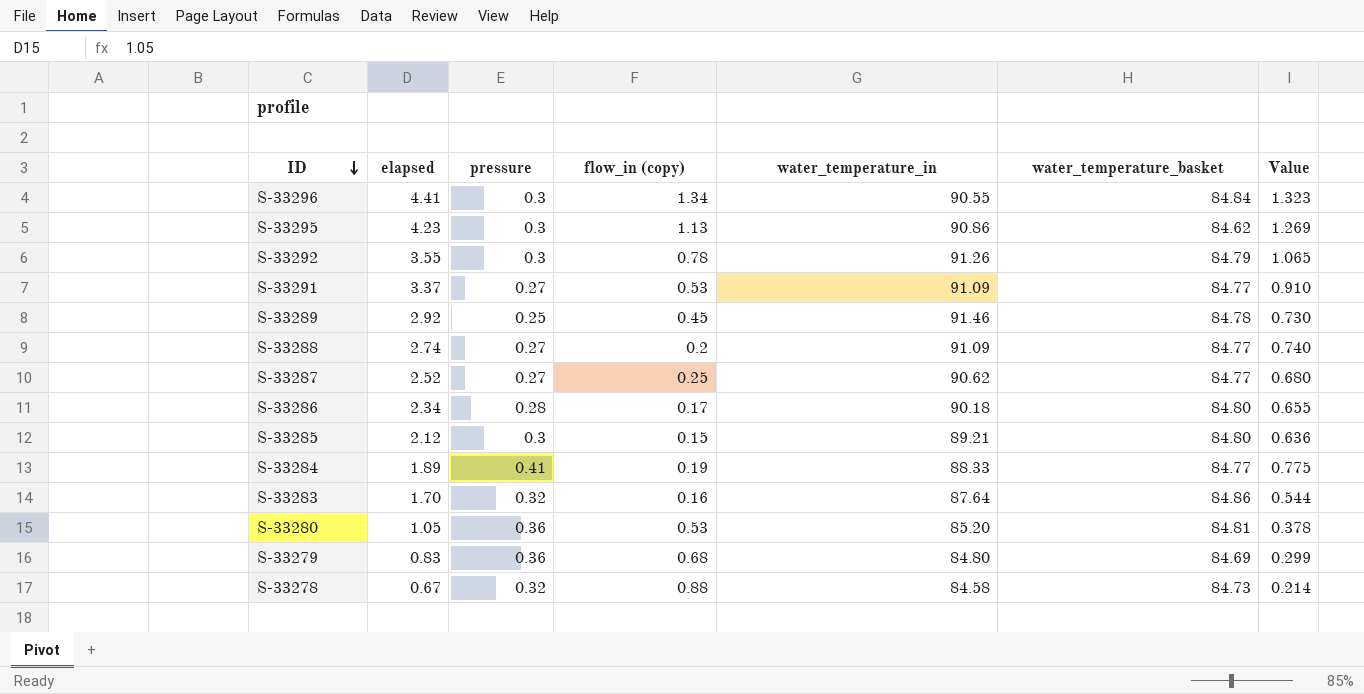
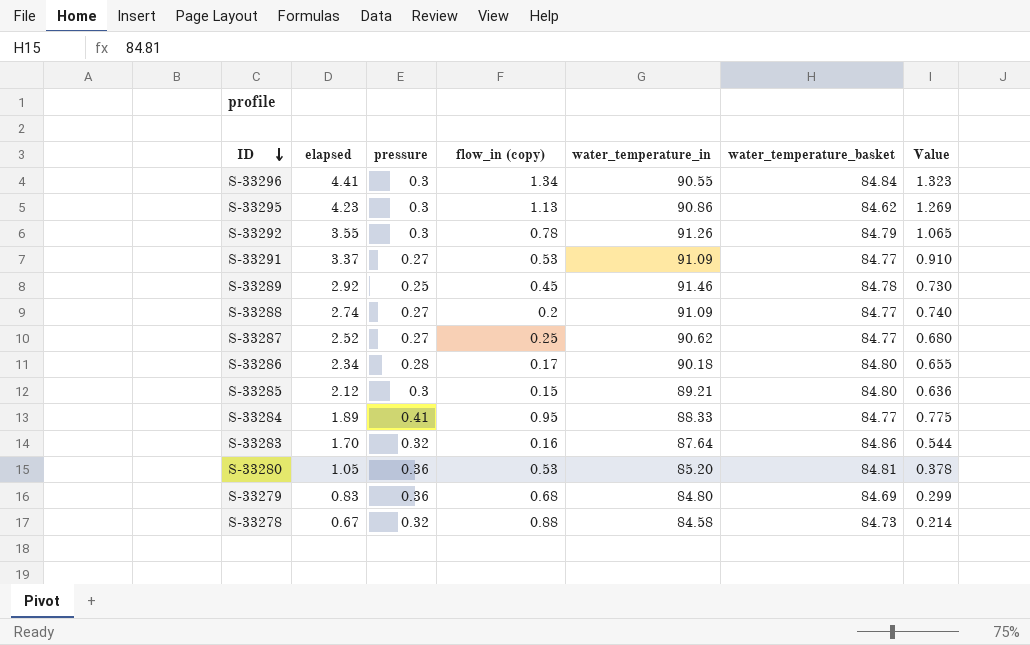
S-33284 | flow_in (copy): 0.19 -> 0.95

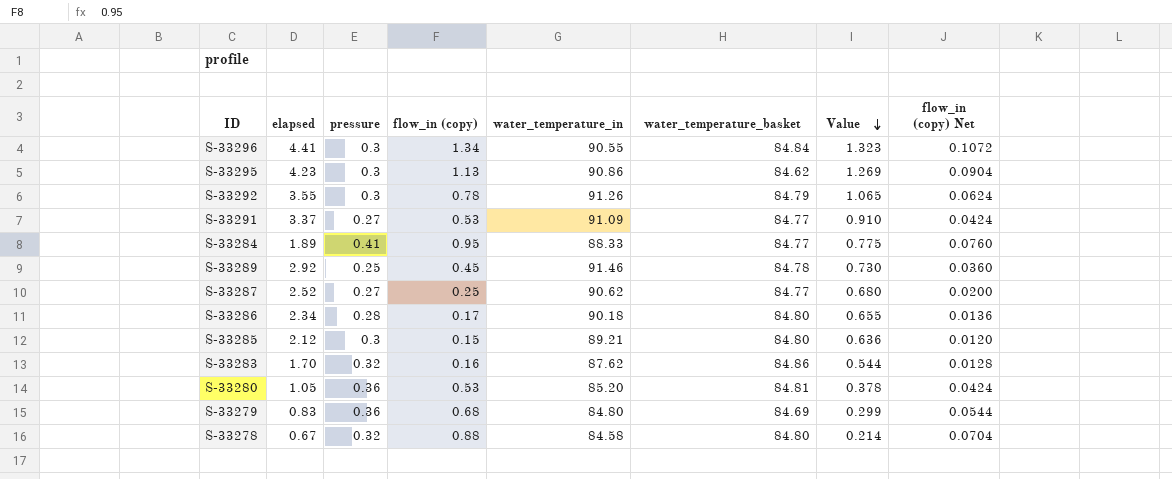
row order: ID descending -> Value descending
column flow_in (copy) Net | formula: none -> [flow_in (copy)] * 0.08
row S-33288: 2.74 | 0.27 | 0.2 | 91.09 | 84.77 | 0.740 -> none
S-33283 | water_temperature_in: 87.64 -> 87.62
S-33278 | water_temperature_basket: 84.73 -> 84.80

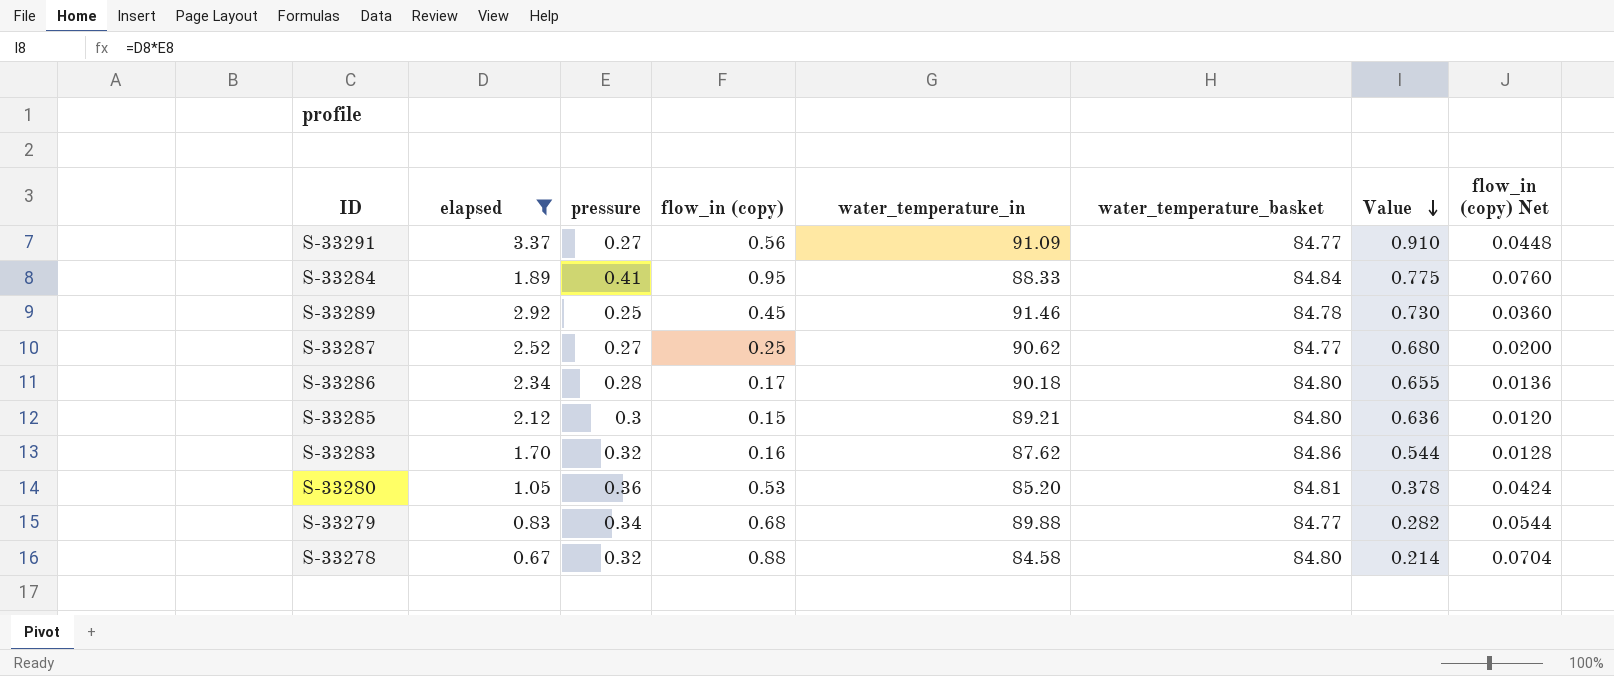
filter: none -> elapsed <= 3.37
S-33291 | flow_in (copy): 0.53 -> 0.56
S-33291 | flow_in (copy) Net: 0.0424 -> 0.0448
S-33284 | water_temperature_basket: 84.77 -> 84.84
S-33279 | pressure: 0.36 -> 0.34
S-33279 | water_temperature_in: 84.80 -> 89.88
S-33279 | water_temperature_basket: 84.69 -> 84.77
S-33279 | Value: 0.299 -> 0.282

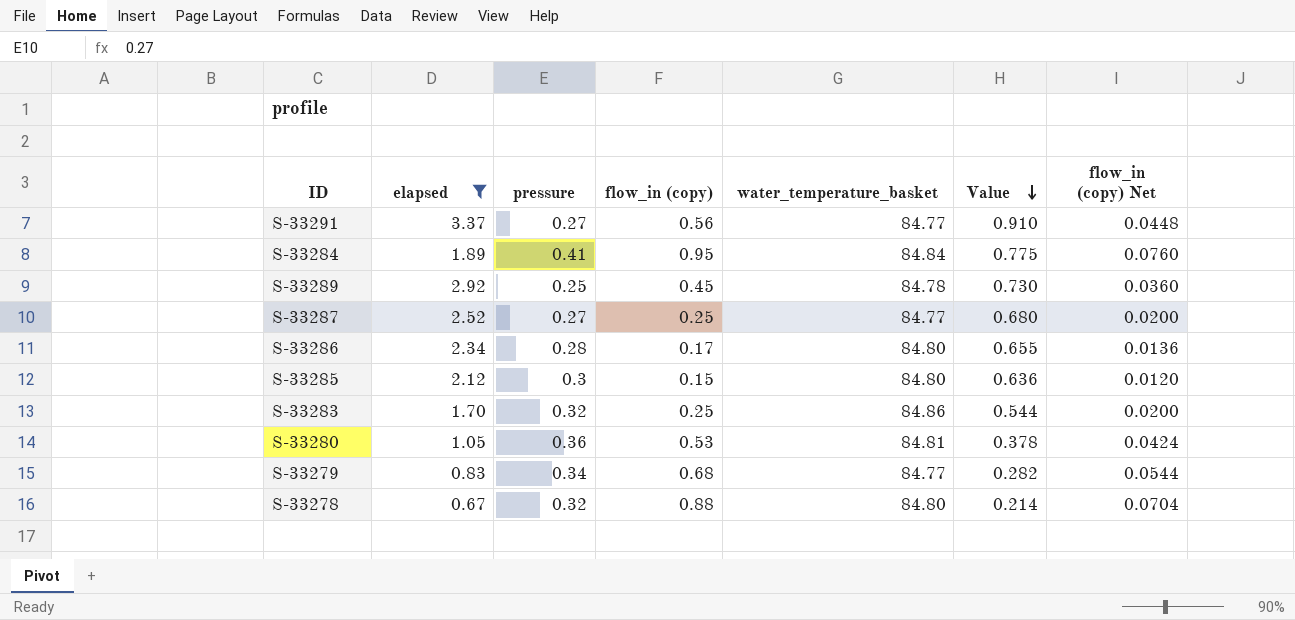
column water_temperature_in | position: 5 -> none
S-33283 | flow_in (copy): 0.16 -> 0.25
S-33283 | flow_in (copy) Net: 0.0128 -> 0.0200

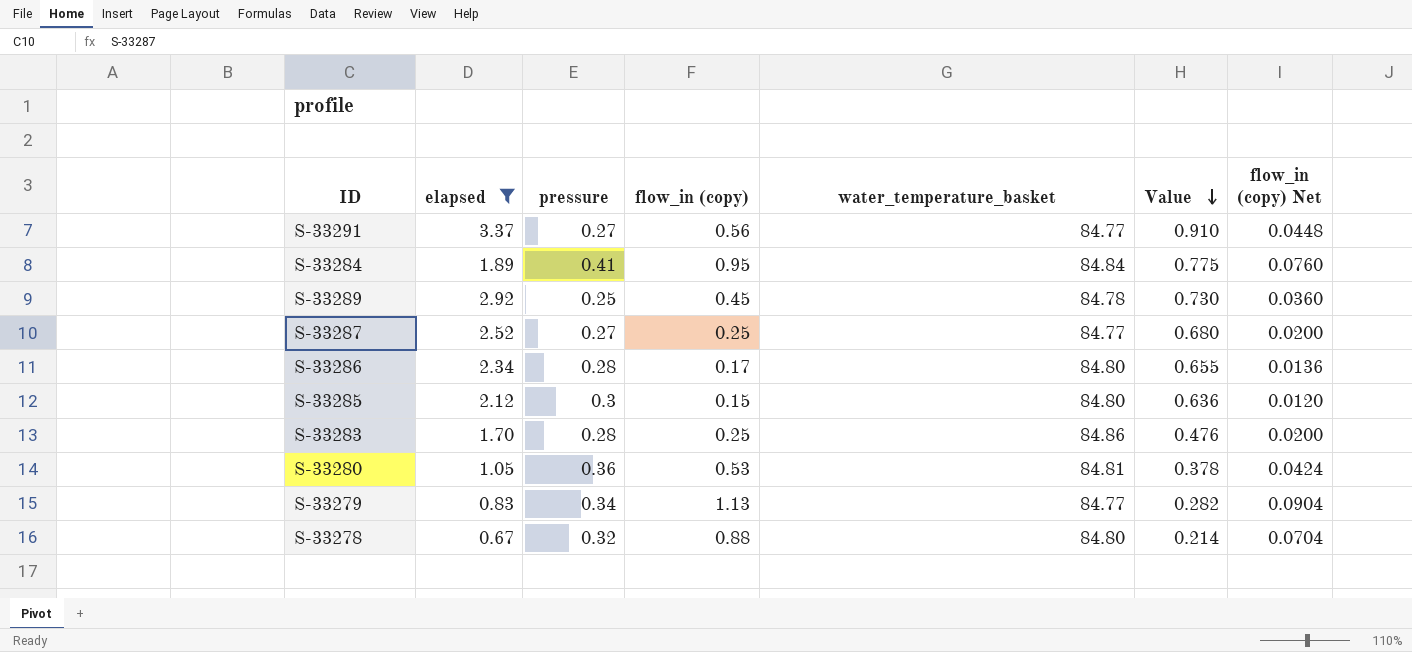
S-33283 | pressure: 0.32 -> 0.28
S-33283 | Value: 0.544 -> 0.476
S-33279 | flow_in (copy): 0.68 -> 1.13
S-33279 | flow_in (copy) Net: 0.0544 -> 0.0904

